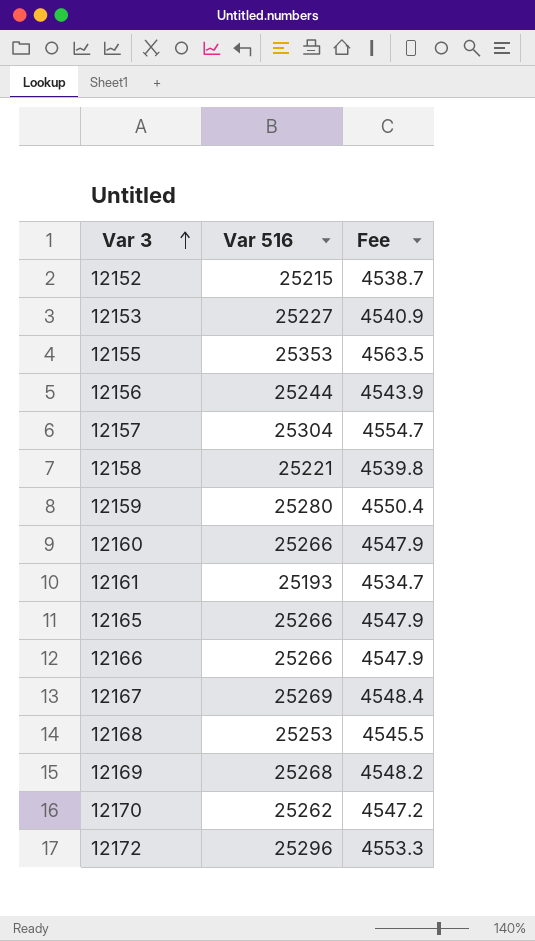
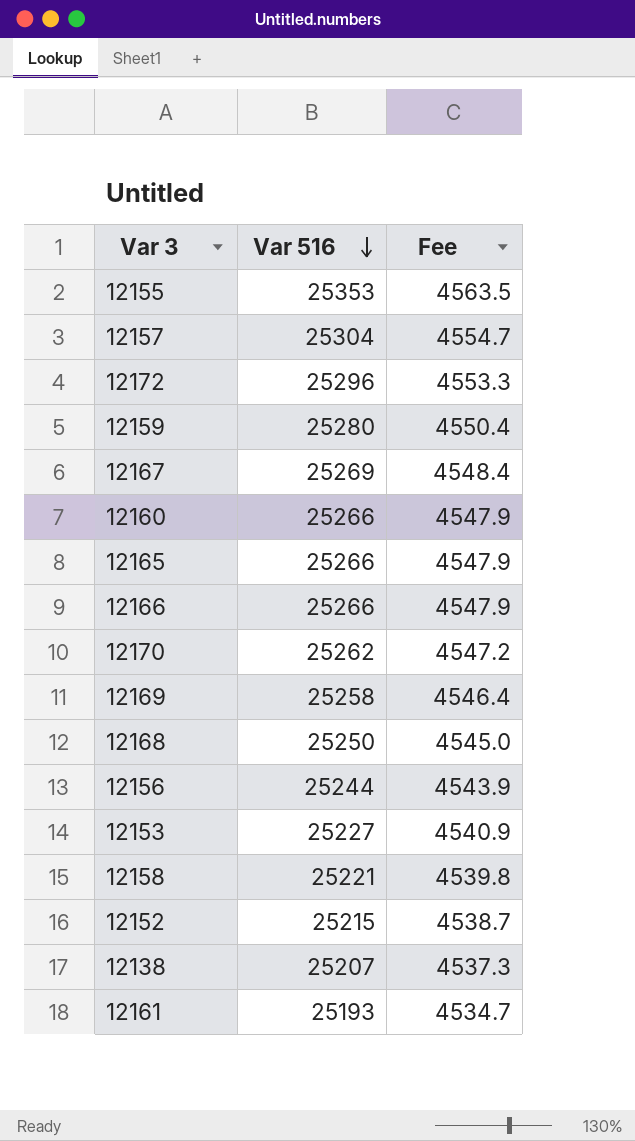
row order: Var 3 ascending -> Var 516 descending
12169 | Var 516: 25268 -> 25258
12169 | Fee: 4548.2 -> 4546.4
12168 | Var 516: 25253 -> 25250
12168 | Fee: 4545.5 -> 4545.0
row 12138: none -> 25207 | 4537.3

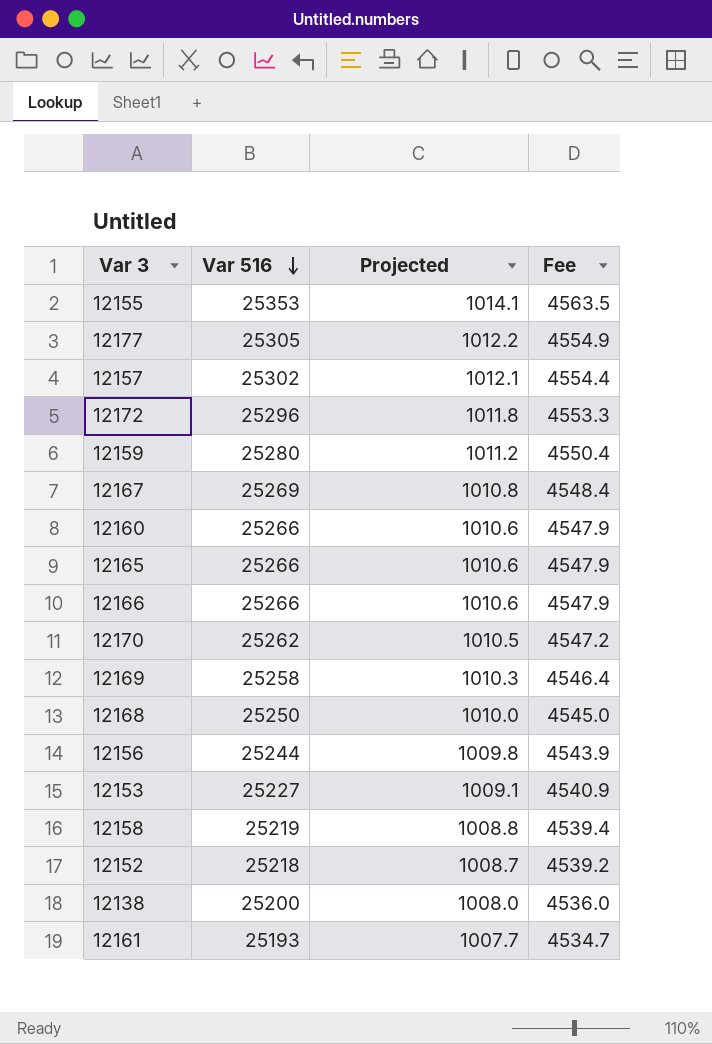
column Projected | formula: none -> [Var 516] * 0.04
row 12177: none -> 25305 | 1012.2 | 4554.9
12157 | Var 516: 25304 -> 25302
12157 | Fee: 4554.7 -> 4554.4
12158 | Var 516: 25221 -> 25219
12158 | Fee: 4539.8 -> 4539.4
12152 | Var 516: 25215 -> 25218
12152 | Fee: 4538.7 -> 4539.2
12138 | Var 516: 25207 -> 25200
12138 | Fee: 4537.3 -> 4536.0

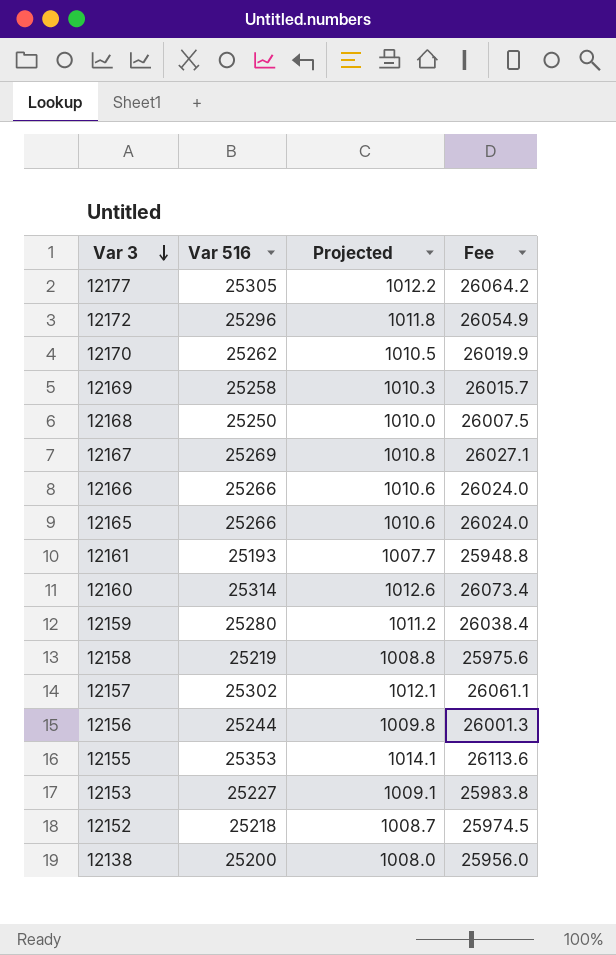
row order: Var 516 descending -> Var 3 descending
column Fee | formula: [Var 516] * 0.18 -> [Var 516] * 1.03
12160 | Var 516: 25266 -> 25314
12160 | Projected: 1010.6 -> 1012.6

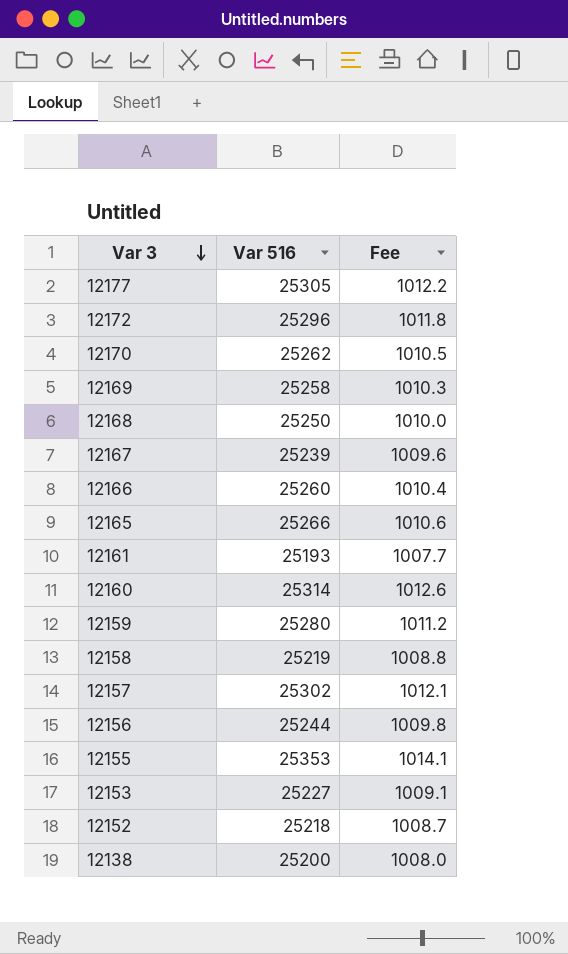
column Projected | formula: [Var 516] * 0.04 -> none
column Fee | formula: [Var 516] * 1.03 -> [Var 516] * 0.04
12167 | Var 516: 25269 -> 25239
12166 | Var 516: 25266 -> 25260

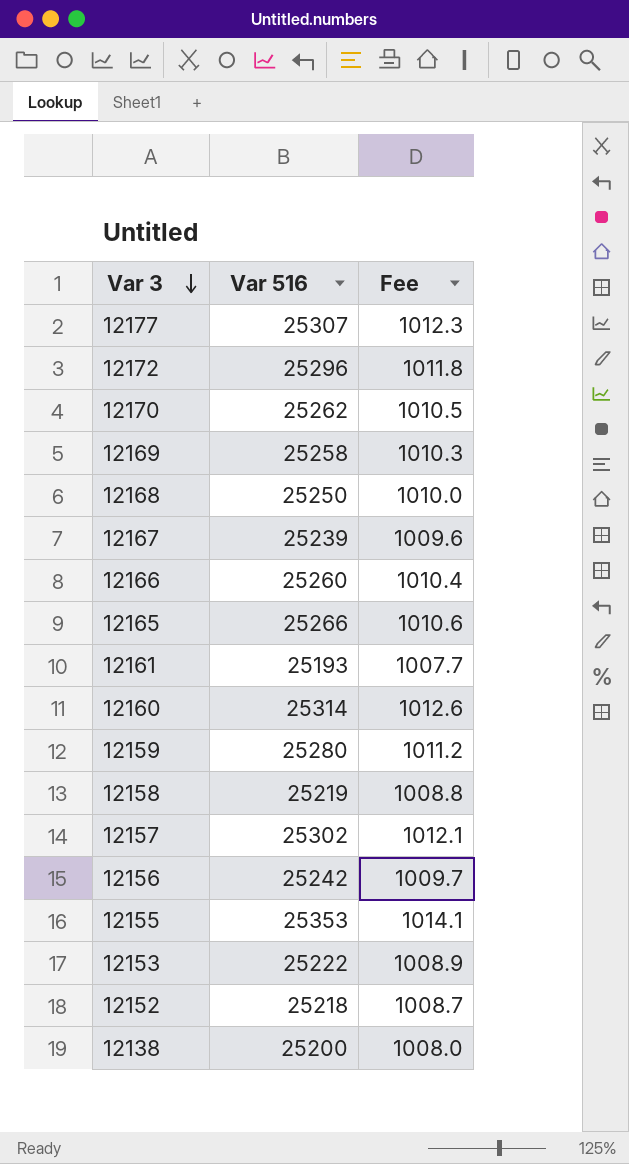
12177 | Var 516: 25305 -> 25307
12177 | Fee: 1012.2 -> 1012.3
12156 | Var 516: 25244 -> 25242
12156 | Fee: 1009.8 -> 1009.7
12153 | Var 516: 25227 -> 25222
12153 | Fee: 1009.1 -> 1008.9

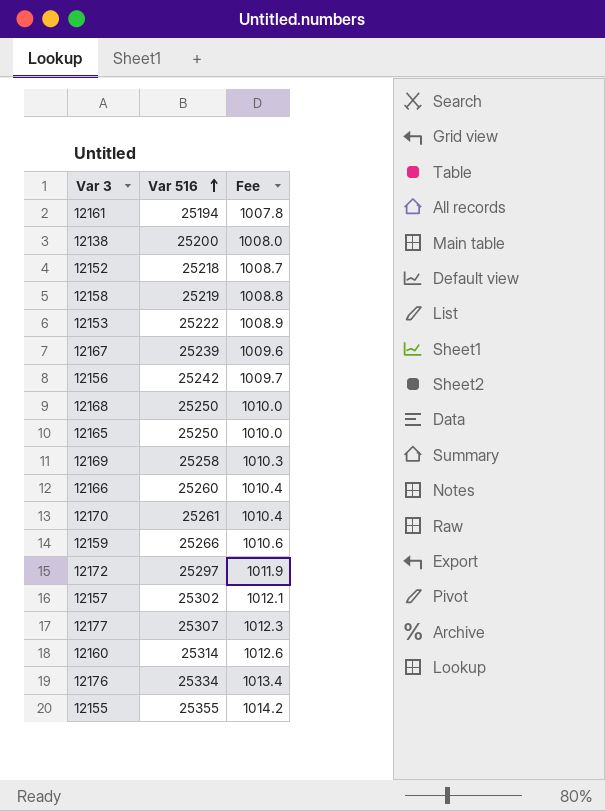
row order: Var 3 descending -> Var 516 ascending
12161 | Var 516: 25193 -> 25194
12161 | Fee: 1007.7 -> 1007.8
12165 | Var 516: 25266 -> 25250
12165 | Fee: 1010.6 -> 1010.0
12170 | Var 516: 25262 -> 25261
12170 | Fee: 1010.5 -> 1010.4
12159 | Var 516: 25280 -> 25266
12159 | Fee: 1011.2 -> 1010.6
12172 | Var 516: 25296 -> 25297
12172 | Fee: 1011.8 -> 1011.9
row 12176: none -> 25334 | 1013.4
12155 | Var 516: 25353 -> 25355
12155 | Fee: 1014.1 -> 1014.2

